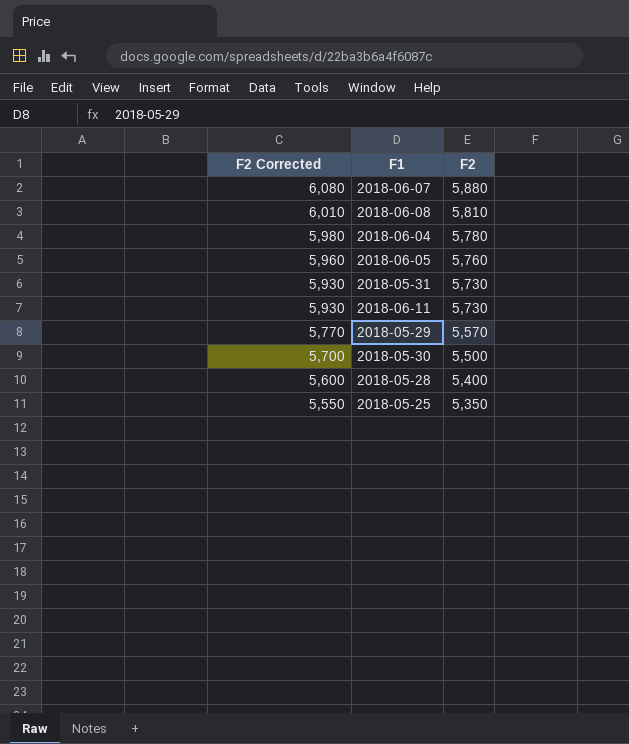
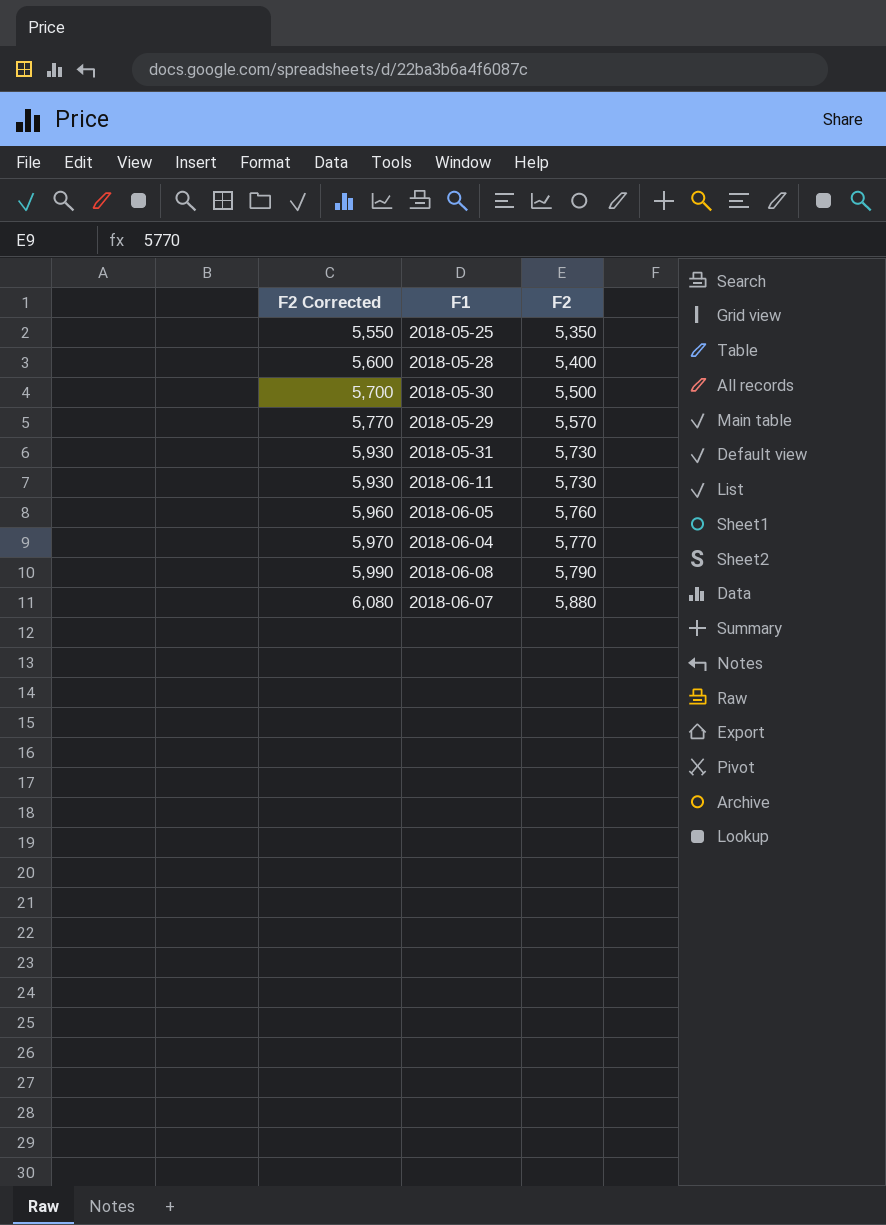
row order: F2 Corrected descending -> F2 Corrected ascending
2018-06-04 | F2 Corrected: 5,980 -> 5,970
2018-06-04 | F2: 5,780 -> 5,770
2018-06-08 | F2 Corrected: 6,010 -> 5,990
2018-06-08 | F2: 5,810 -> 5,790

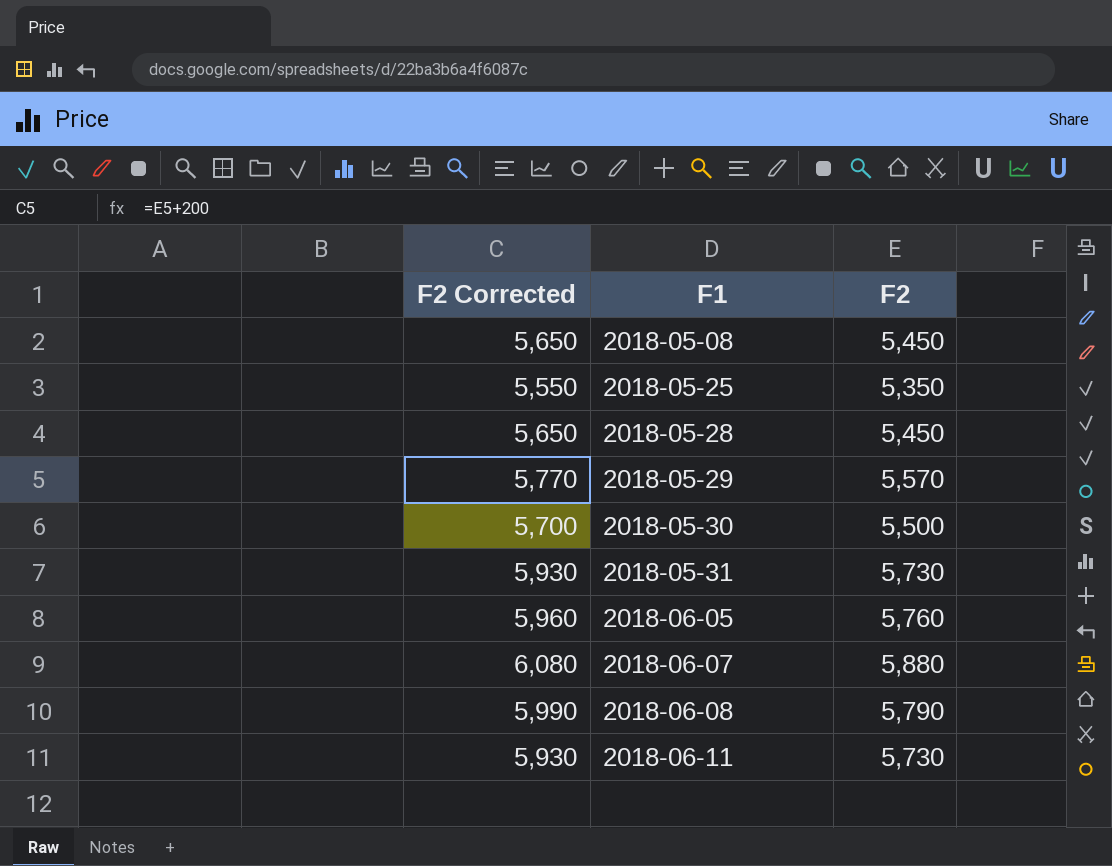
row order: F2 Corrected ascending -> F1 ascending
row 2018-06-04: 5,970 | 5,770 -> none
row 2018-05-08: none -> 5,650 | 5,450
2018-05-28 | F2 Corrected: 5,600 -> 5,650
2018-05-28 | F2: 5,400 -> 5,450

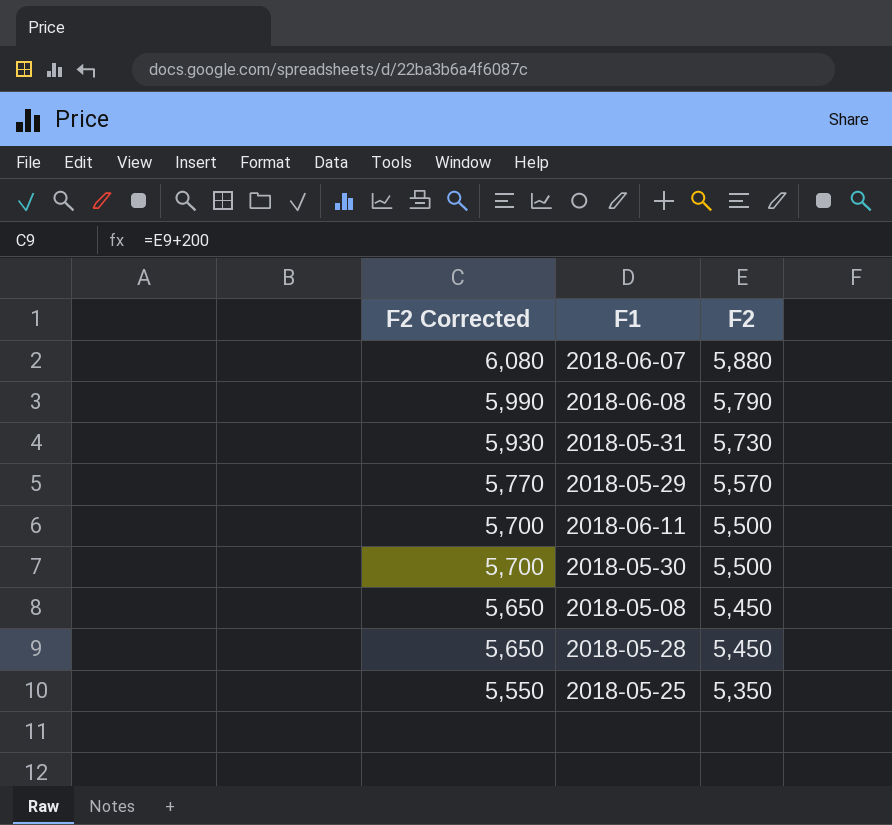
row order: F1 ascending -> F2 Corrected descending
row 2018-06-05: 5,960 | 5,760 -> none
2018-06-11 | F2 Corrected: 5,930 -> 5,700
2018-06-11 | F2: 5,730 -> 5,500

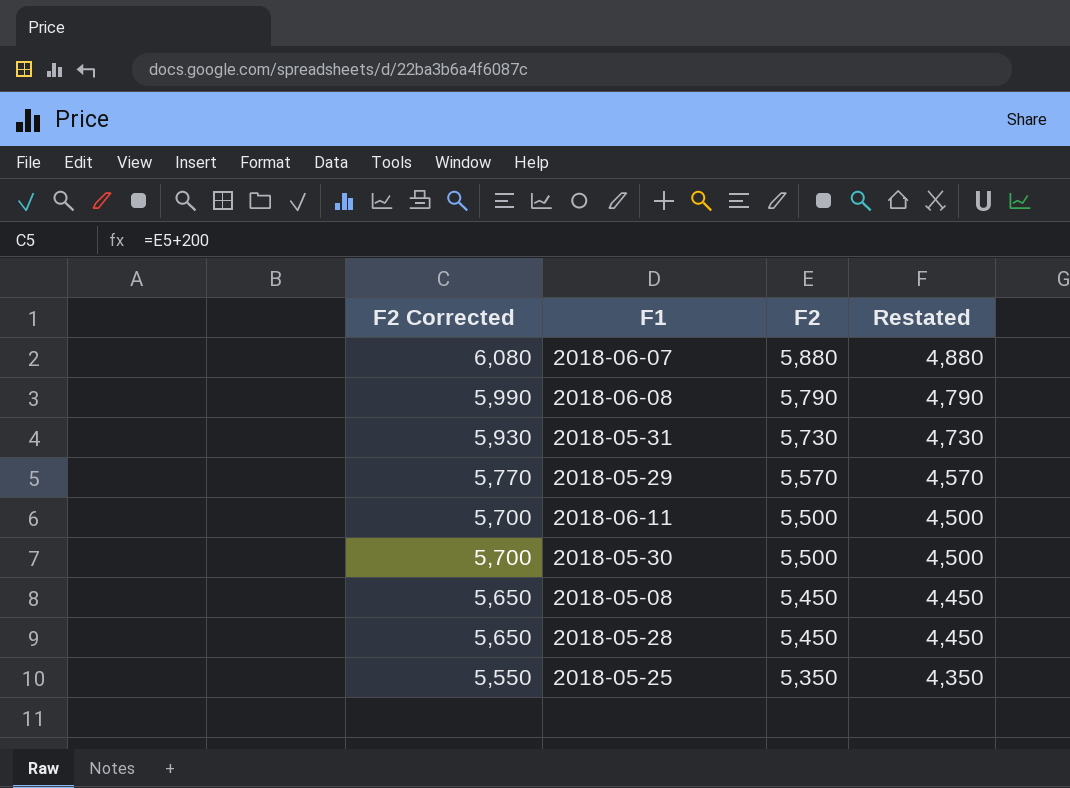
column Restated | formula: none -> [F2] - 1000

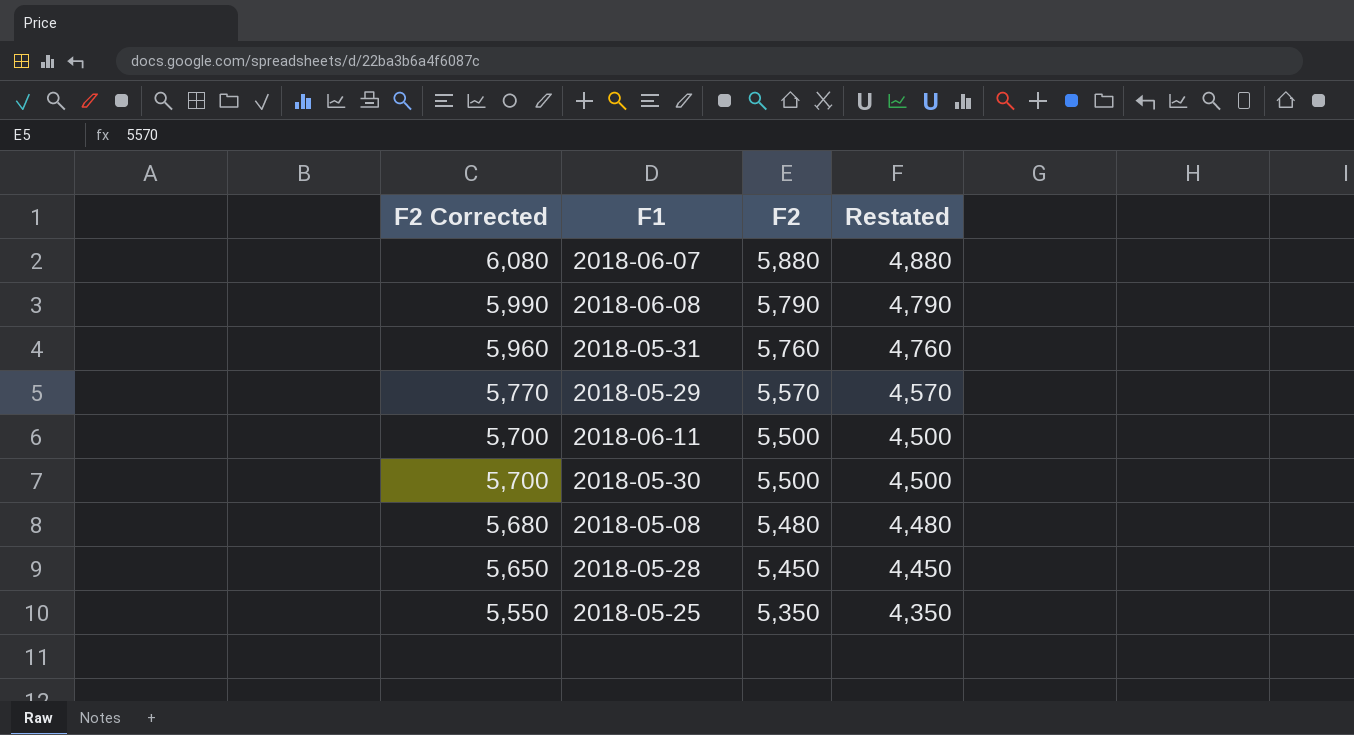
2018-05-31 | F2 Corrected: 5,930 -> 5,960
2018-05-31 | F2: 5,730 -> 5,760
2018-05-31 | Restated: 4,730 -> 4,760
2018-05-08 | F2 Corrected: 5,650 -> 5,680
2018-05-08 | F2: 5,450 -> 5,480
2018-05-08 | Restated: 4,450 -> 4,480

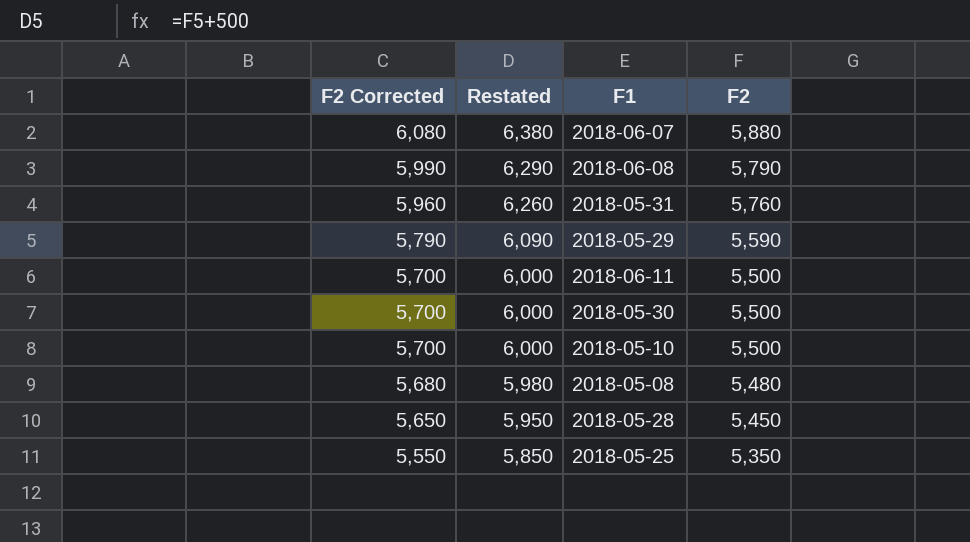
column Restated | formula: [F2] - 1000 -> [F2] + 500
column Restated | position: 4 -> 2
2018-05-29 | F2 Corrected: 5,770 -> 5,790
2018-05-29 | F2: 5,570 -> 5,590
row 2018-05-10: none -> 5,700 | 6,000 | 5,500

